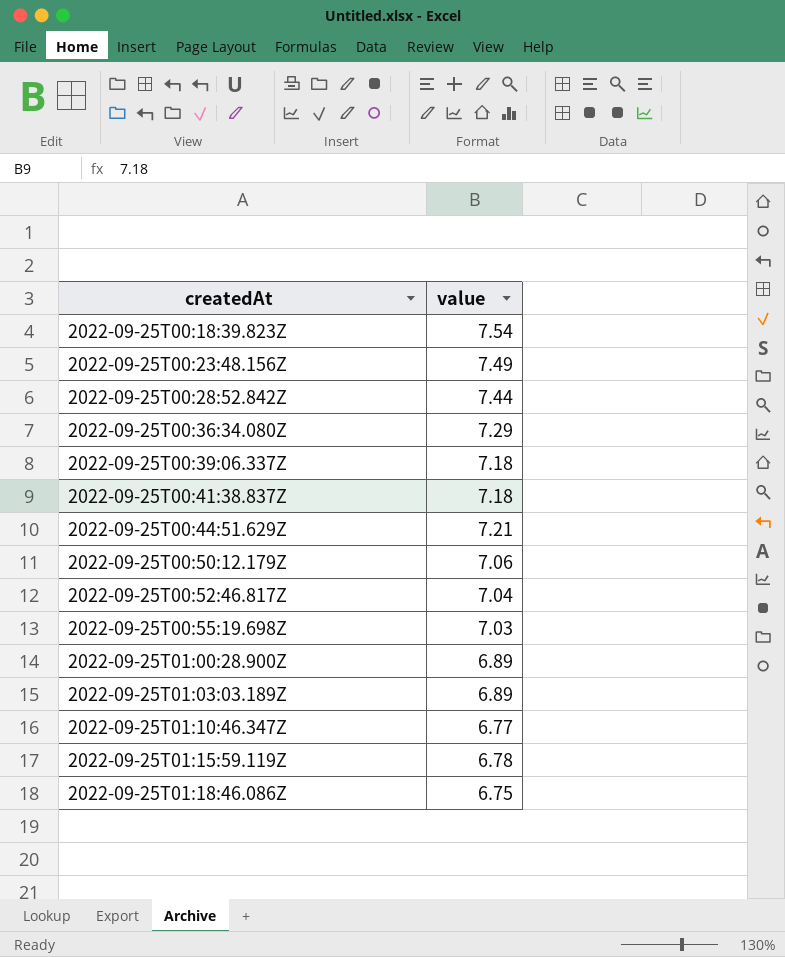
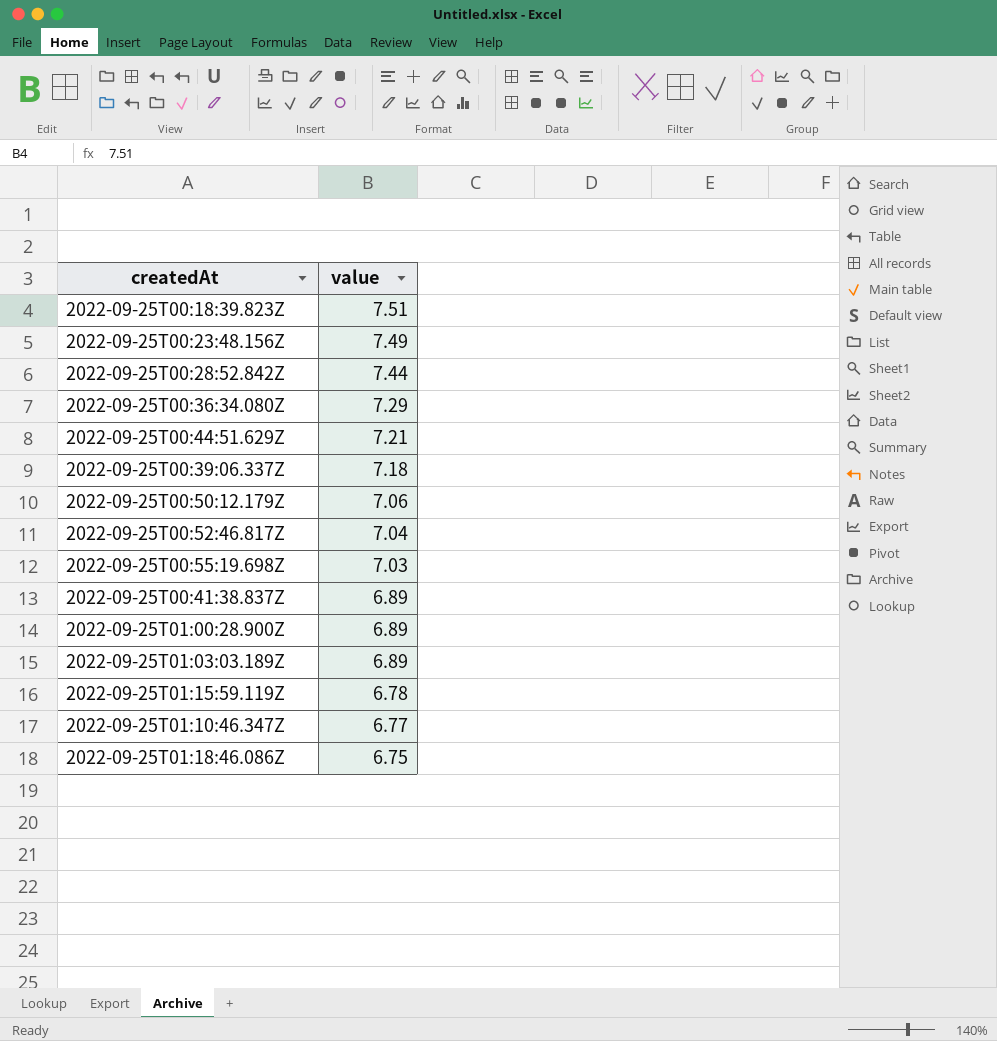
row order: createdAt ascending -> value descending
2022-09-25T00:18:39.823Z | value: 7.54 -> 7.51
2022-09-25T00:41:38.837Z | value: 7.18 -> 6.89

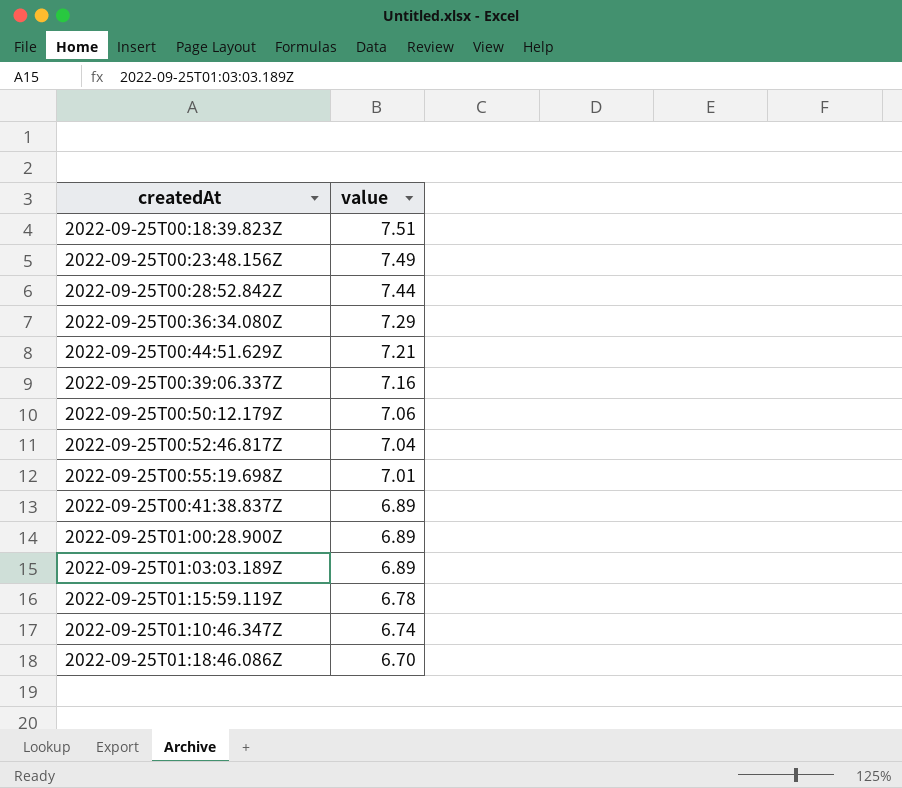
2022-09-25T00:39:06.337Z | value: 7.18 -> 7.16
2022-09-25T00:55:19.698Z | value: 7.03 -> 7.01
2022-09-25T01:10:46.347Z | value: 6.77 -> 6.74
2022-09-25T01:18:46.086Z | value: 6.75 -> 6.70

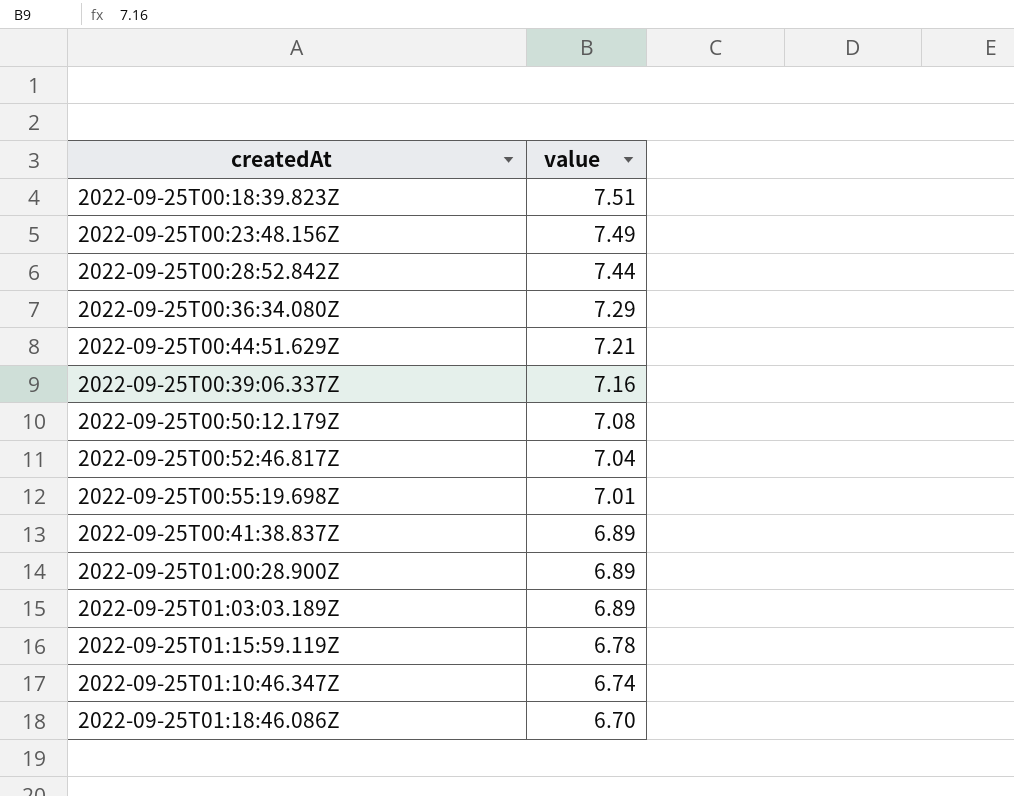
2022-09-25T00:50:12.179Z | value: 7.06 -> 7.08

